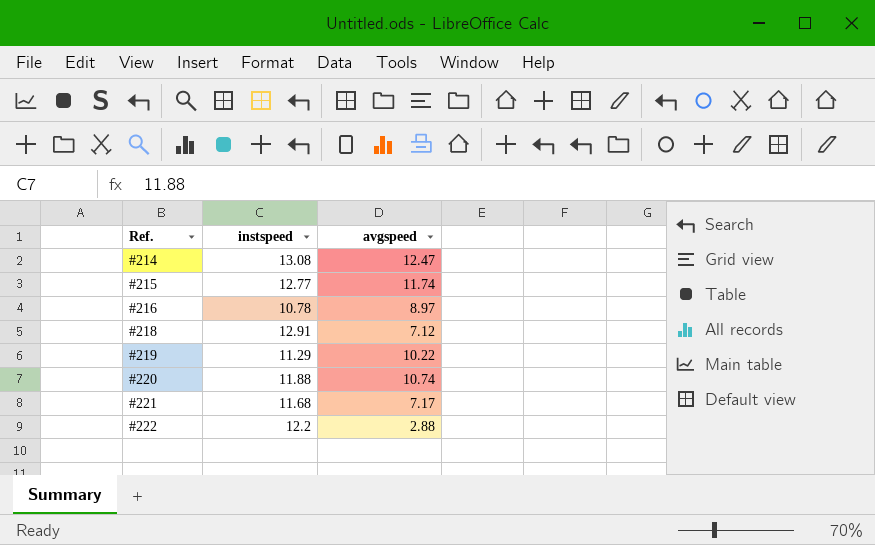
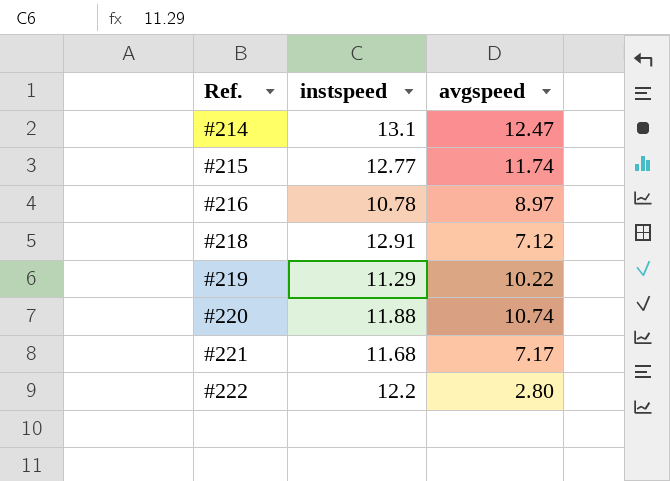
#214 | instspeed: 13.08 -> 13.1
#222 | avgspeed: 2.88 -> 2.80

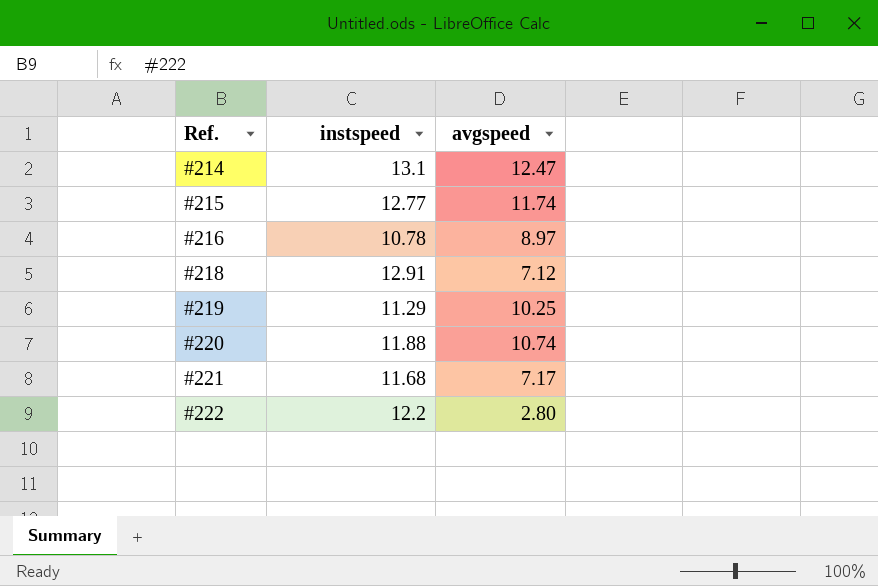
#219 | avgspeed: 10.22 -> 10.25

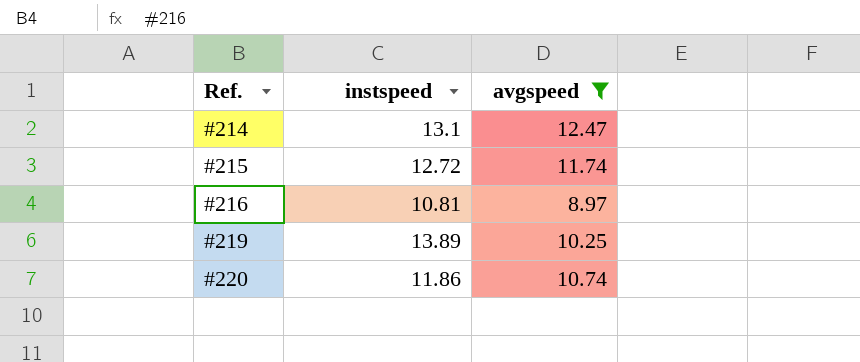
filter: none -> avgspeed >= 8.97
#215 | instspeed: 12.77 -> 12.72
#216 | instspeed: 10.78 -> 10.81
#219 | instspeed: 11.29 -> 13.89
#220 | instspeed: 11.88 -> 11.86

